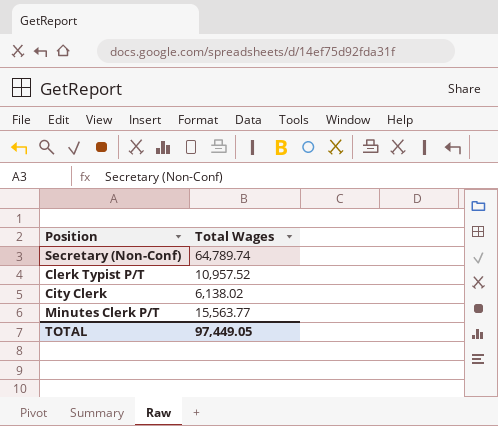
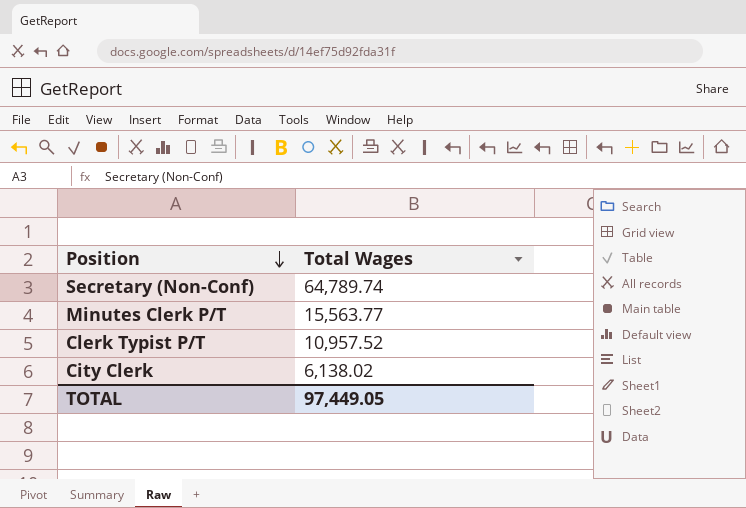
row order: none -> Position descending

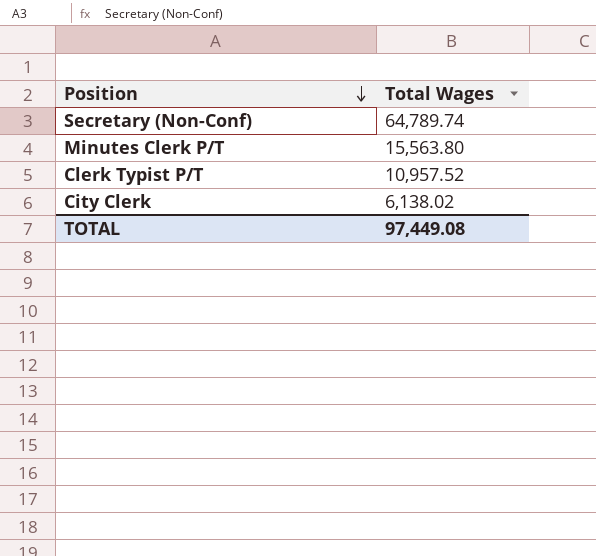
Minutes Clerk P/T | Total Wages: 15,563.77 -> 15,563.80
TOTAL | Total Wages: 97,449.05 -> 97,449.08

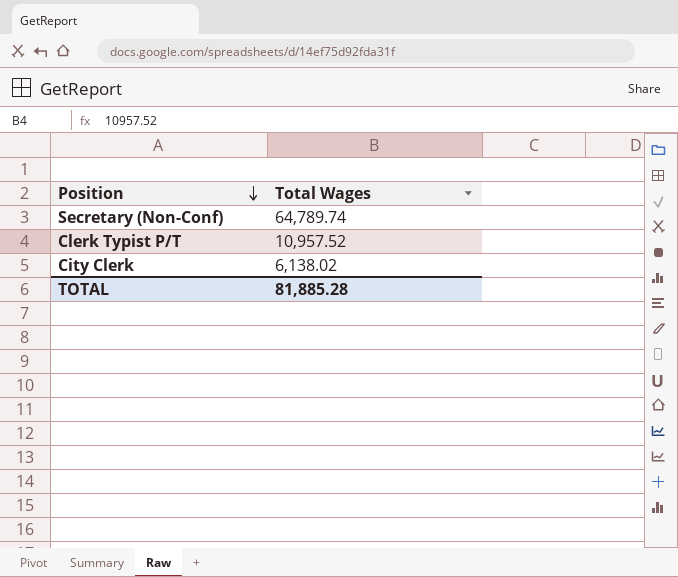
row Minutes Clerk P/T: 15,563.80 -> none
TOTAL | Total Wages: 97,449.08 -> 81,885.28

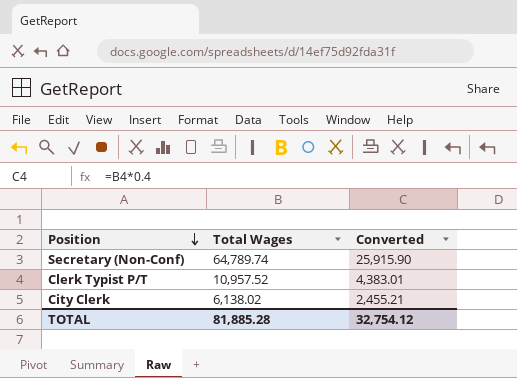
column Converted | formula: none -> [Total Wages] * 0.4

